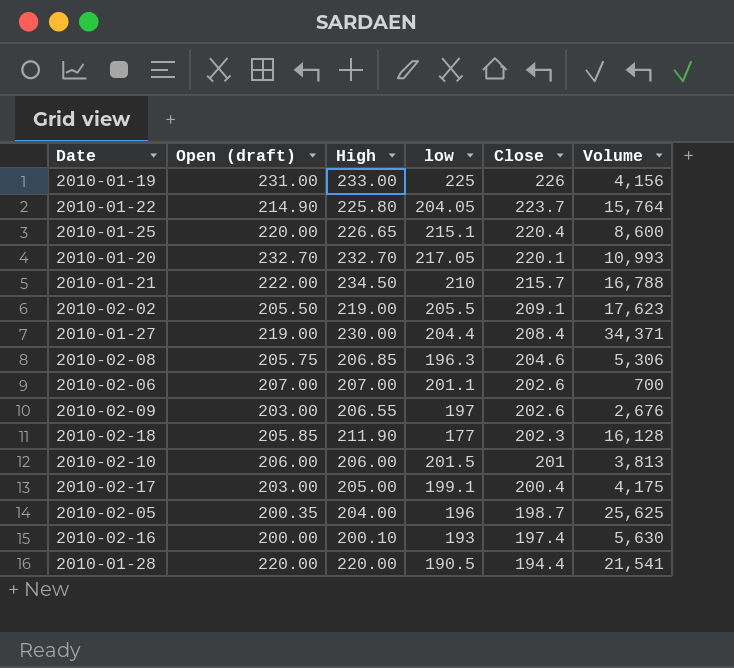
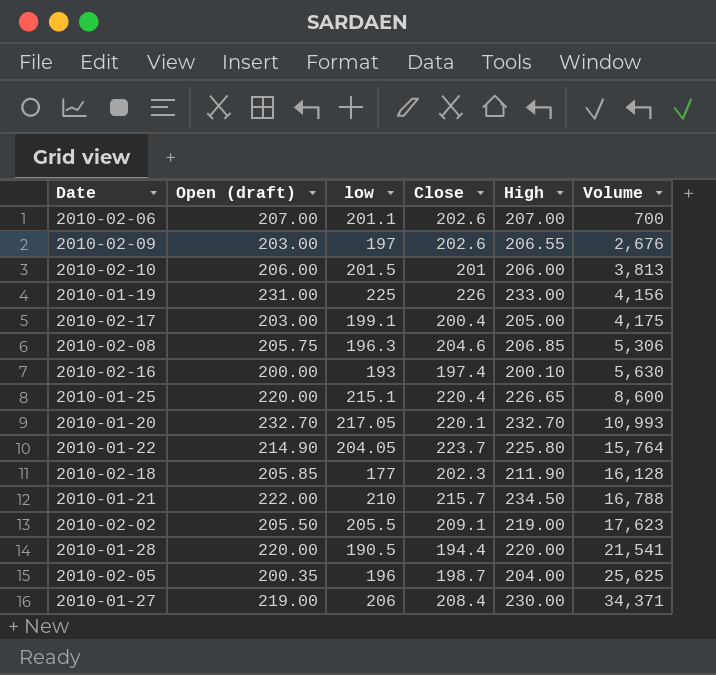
row order: Close descending -> Volume ascending
column High | position: 3 -> 5
2010-01-27 | low: 204.4 -> 206

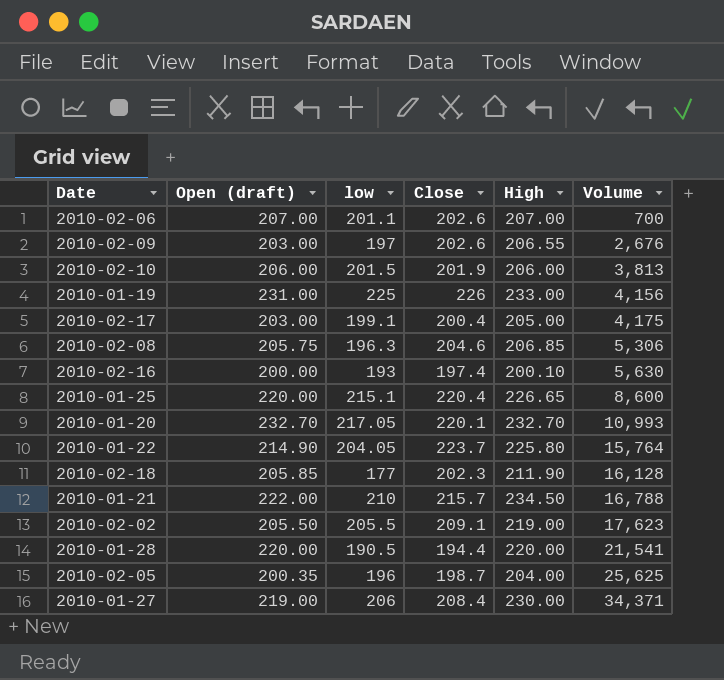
2010-02-10 | Close: 201 -> 201.9

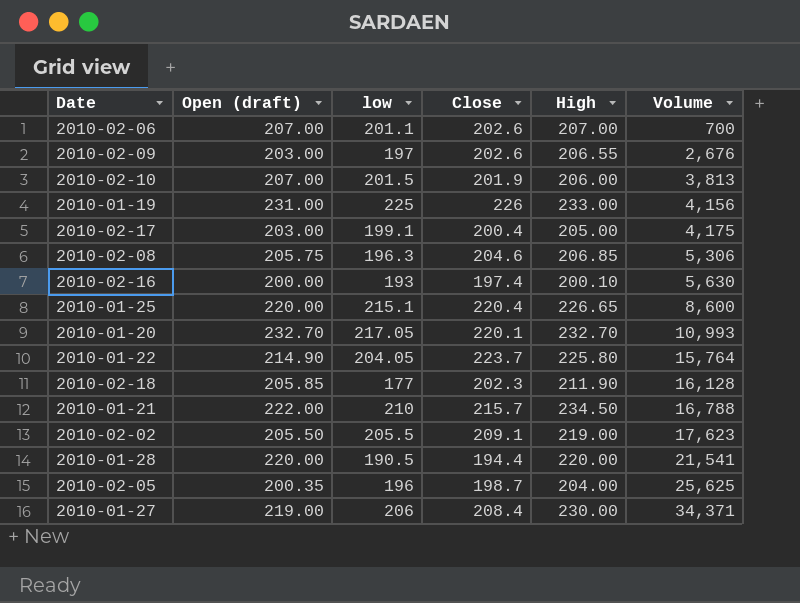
2010-02-10 | Open (draft): 206.00 -> 207.00

